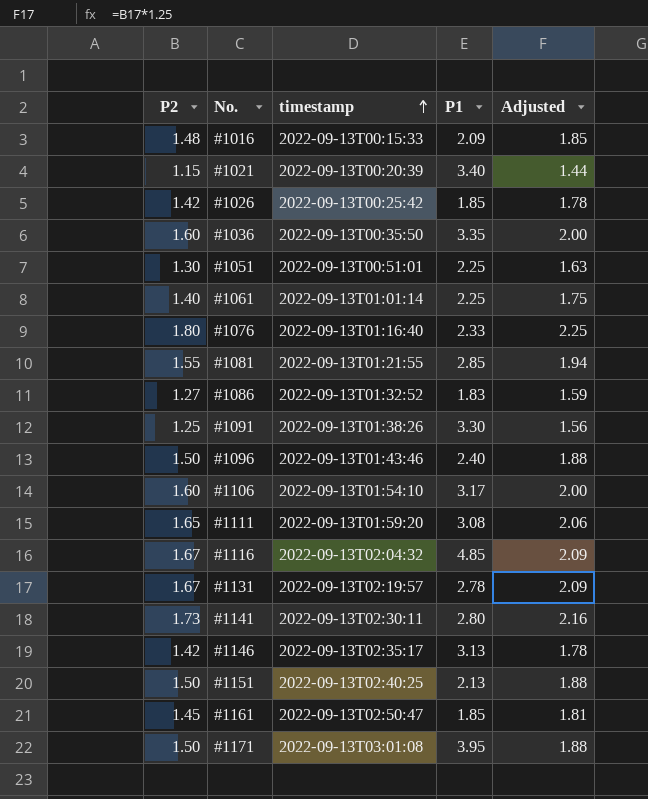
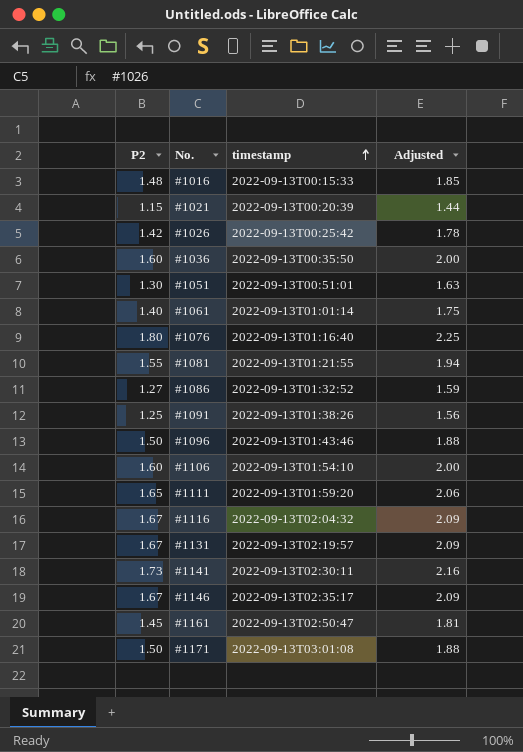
column P1 | position: 4 -> none
row #1151: 1.50 | 2022-09-13T02:40:25 | 2.13 | 1.88 -> none
#1146 | P2: 1.42 -> 1.67
#1146 | Adjusted: 1.78 -> 2.09

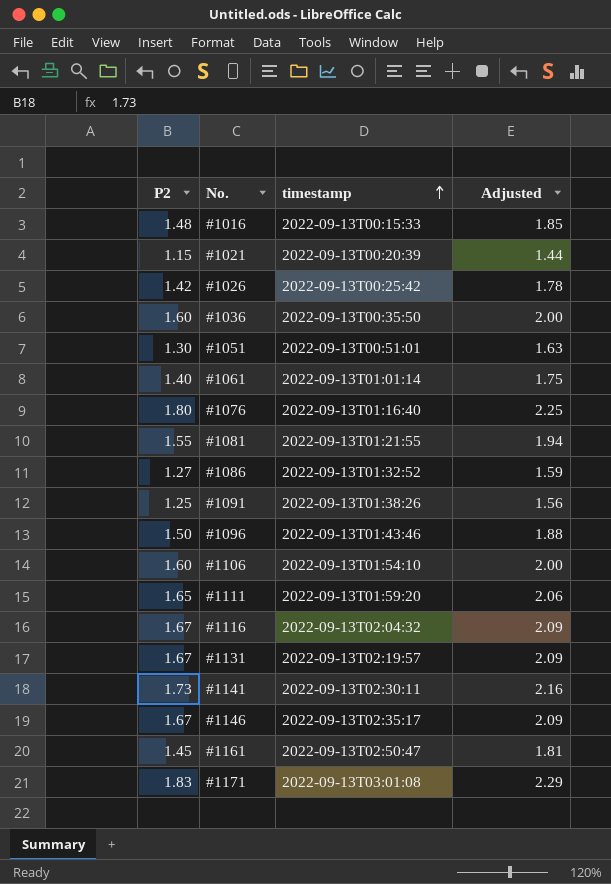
#1171 | P2: 1.50 -> 1.83
#1171 | Adjusted: 1.88 -> 2.29

